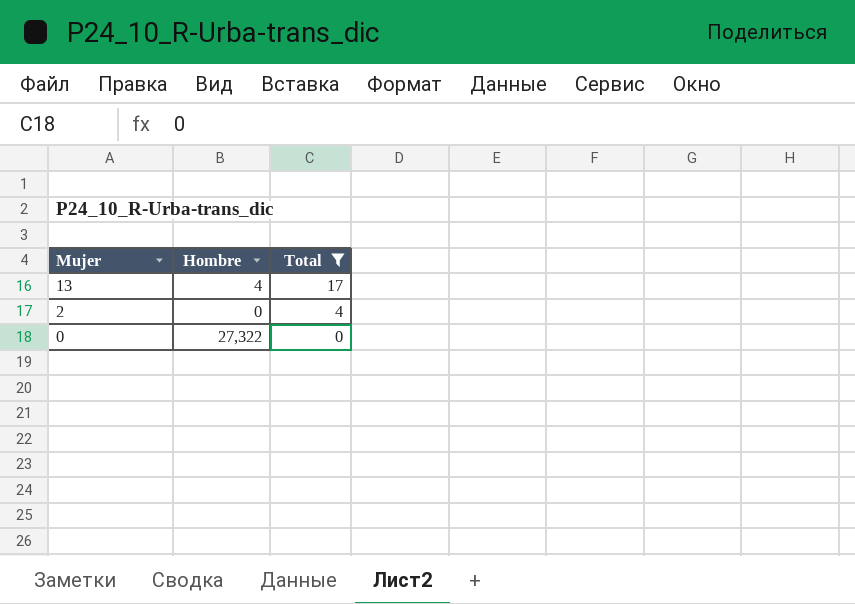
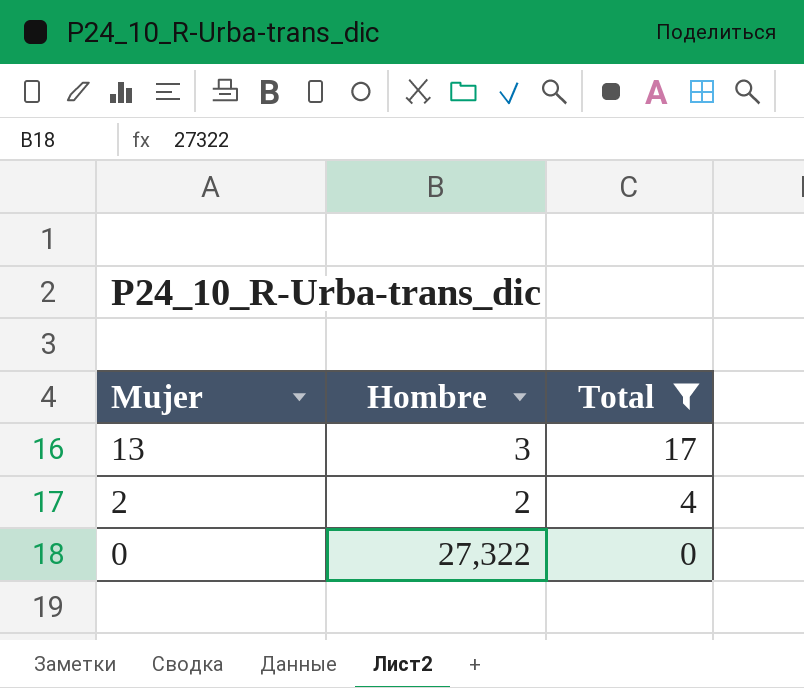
13 | Hombre: 4 -> 3
2 | Hombre: 0 -> 2

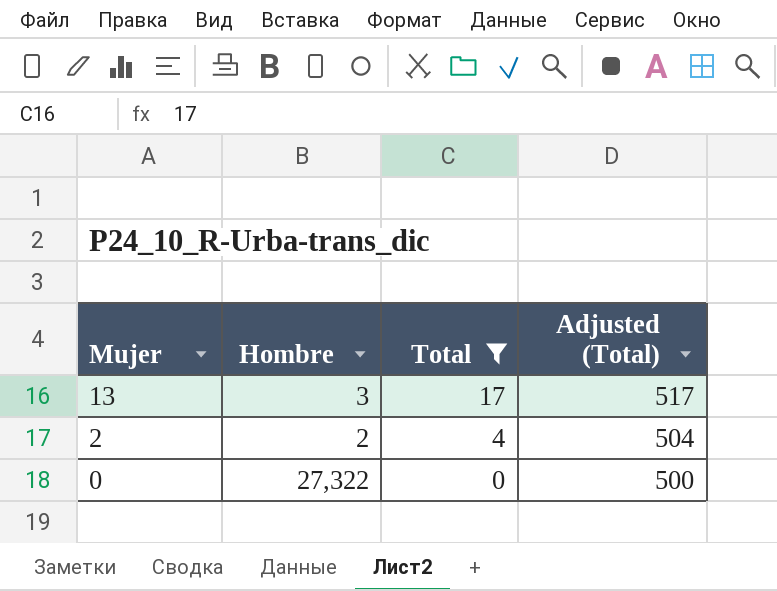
column Adjusted (Total) | formula: none -> [Total] + 500

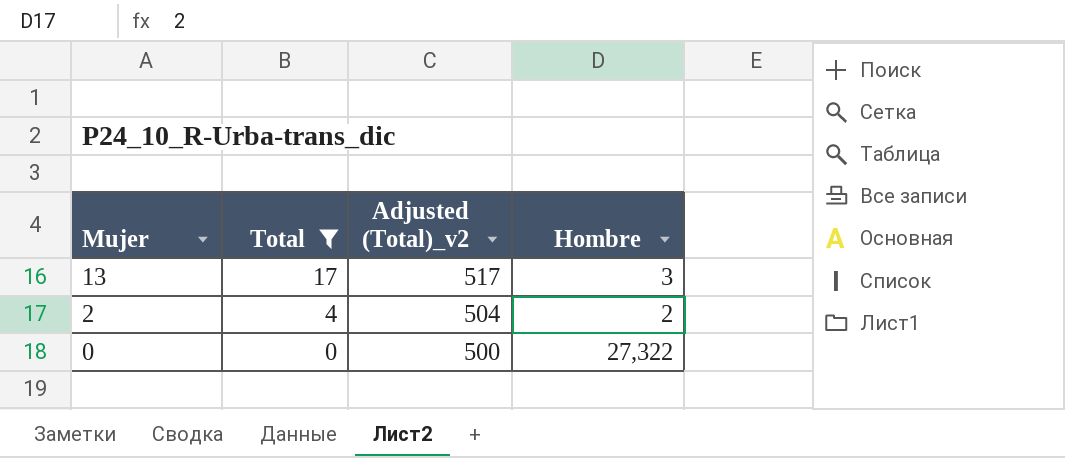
column name: Adjusted (Total) -> Adjusted (Total)_v2
column Hombre | position: 2 -> 4

